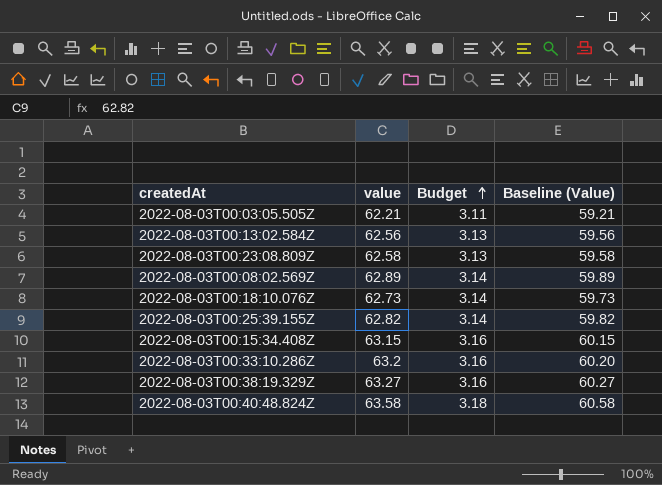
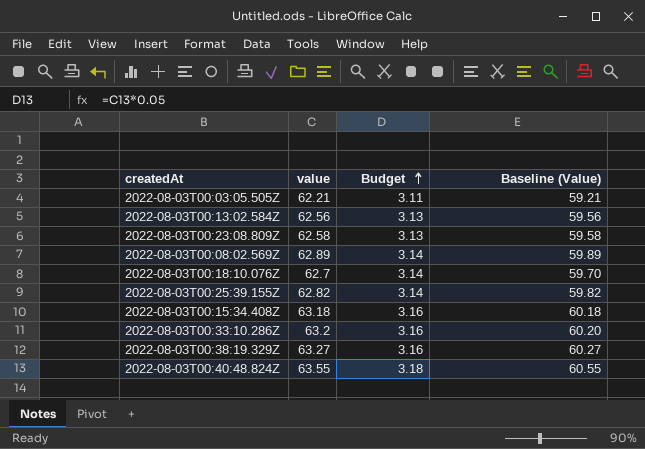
2022-08-03T00:18:10.076Z | value: 62.73 -> 62.7
2022-08-03T00:18:10.076Z | Baseline (Value): 59.73 -> 59.70
2022-08-03T00:15:34.408Z | value: 63.15 -> 63.18
2022-08-03T00:15:34.408Z | Baseline (Value): 60.15 -> 60.18
2022-08-03T00:40:48.824Z | value: 63.58 -> 63.55
2022-08-03T00:40:48.824Z | Baseline (Value): 60.58 -> 60.55

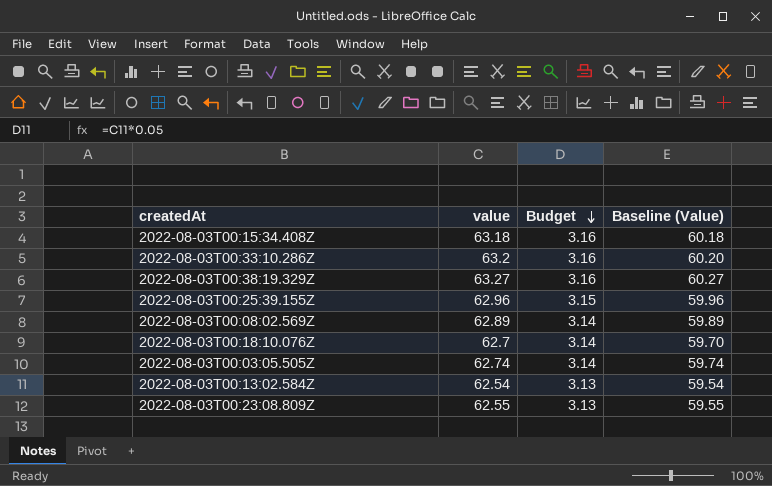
row order: Budget ascending -> Budget descending
row 2022-08-03T00:40:48.824Z: 63.55 | 3.18 | 60.55 -> none
2022-08-03T00:25:39.155Z | value: 62.82 -> 62.96
2022-08-03T00:25:39.155Z | Budget: 3.14 -> 3.15
2022-08-03T00:25:39.155Z | Baseline (Value): 59.82 -> 59.96
2022-08-03T00:03:05.505Z | value: 62.21 -> 62.74
2022-08-03T00:03:05.505Z | Budget: 3.11 -> 3.14
2022-08-03T00:03:05.505Z | Baseline (Value): 59.21 -> 59.74
2022-08-03T00:13:02.584Z | value: 62.56 -> 62.54
2022-08-03T00:13:02.584Z | Baseline (Value): 59.56 -> 59.54
2022-08-03T00:23:08.809Z | value: 62.58 -> 62.55
2022-08-03T00:23:08.809Z | Baseline (Value): 59.58 -> 59.55

